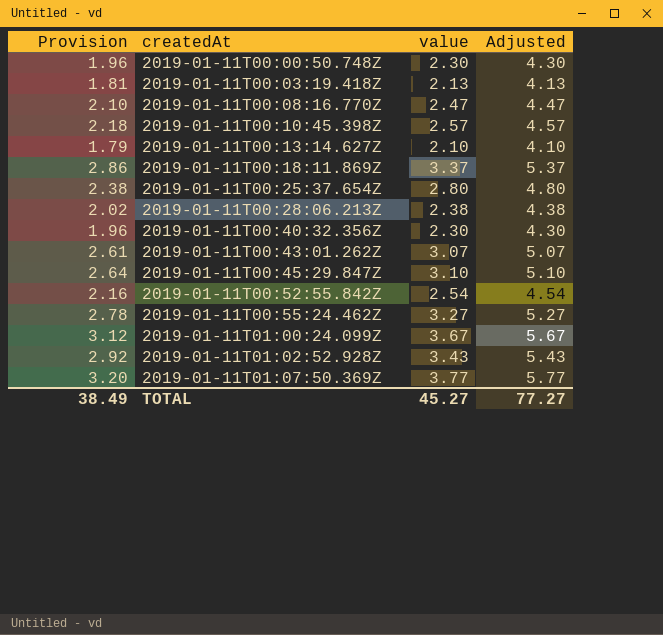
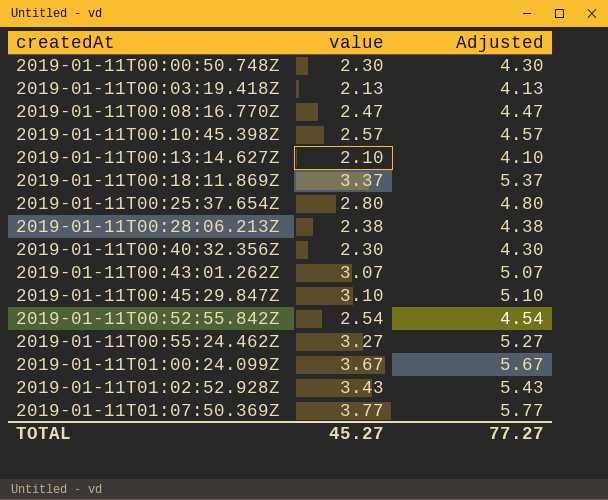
column Provision | formula: [value] * 0.85 -> none

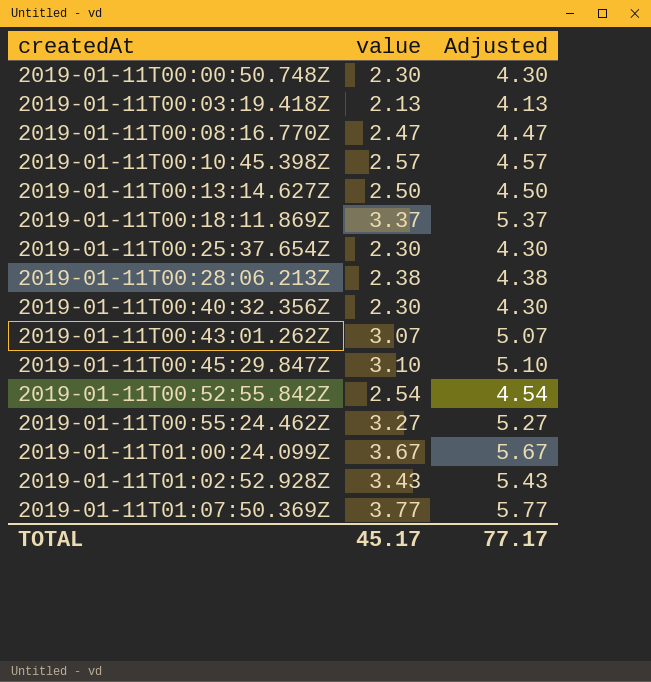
2019-01-11T00:13:14.627Z | value: 2.10 -> 2.50
2019-01-11T00:13:14.627Z | Adjusted: 4.10 -> 4.50
2019-01-11T00:25:37.654Z | value: 2.80 -> 2.30
2019-01-11T00:25:37.654Z | Adjusted: 4.80 -> 4.30
TOTAL | value: 45.27 -> 45.17
TOTAL | Adjusted: 77.27 -> 77.17

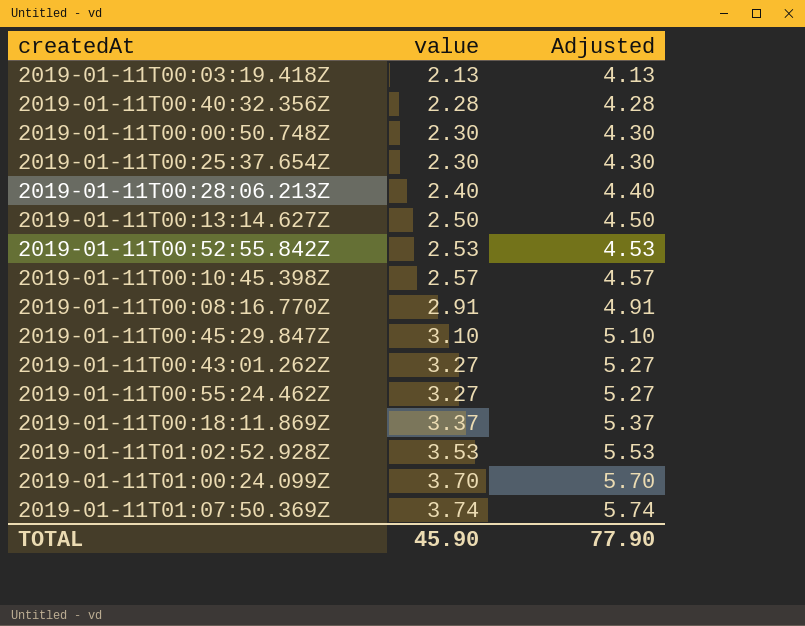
row order: createdAt ascending -> value ascending
2019-01-11T00:40:32.356Z | value: 2.30 -> 2.28
2019-01-11T00:40:32.356Z | Adjusted: 4.30 -> 4.28
2019-01-11T00:28:06.213Z | value: 2.38 -> 2.40
2019-01-11T00:28:06.213Z | Adjusted: 4.38 -> 4.40
2019-01-11T00:52:55.842Z | value: 2.54 -> 2.53
2019-01-11T00:52:55.842Z | Adjusted: 4.54 -> 4.53
2019-01-11T00:08:16.770Z | value: 2.47 -> 2.91
2019-01-11T00:08:16.770Z | Adjusted: 4.47 -> 4.91
2019-01-11T00:43:01.262Z | value: 3.07 -> 3.27
2019-01-11T00:43:01.262Z | Adjusted: 5.07 -> 5.27
2019-01-11T01:02:52.928Z | value: 3.43 -> 3.53
2019-01-11T01:02:52.928Z | Adjusted: 5.43 -> 5.53
2019-01-11T01:00:24.099Z | value: 3.67 -> 3.70
2019-01-11T01:00:24.099Z | Adjusted: 5.67 -> 5.70
2019-01-11T01:07:50.369Z | value: 3.77 -> 3.74
2019-01-11T01:07:50.369Z | Adjusted: 5.77 -> 5.74
TOTAL | value: 45.17 -> 45.90
TOTAL | Adjusted: 77.17 -> 77.90

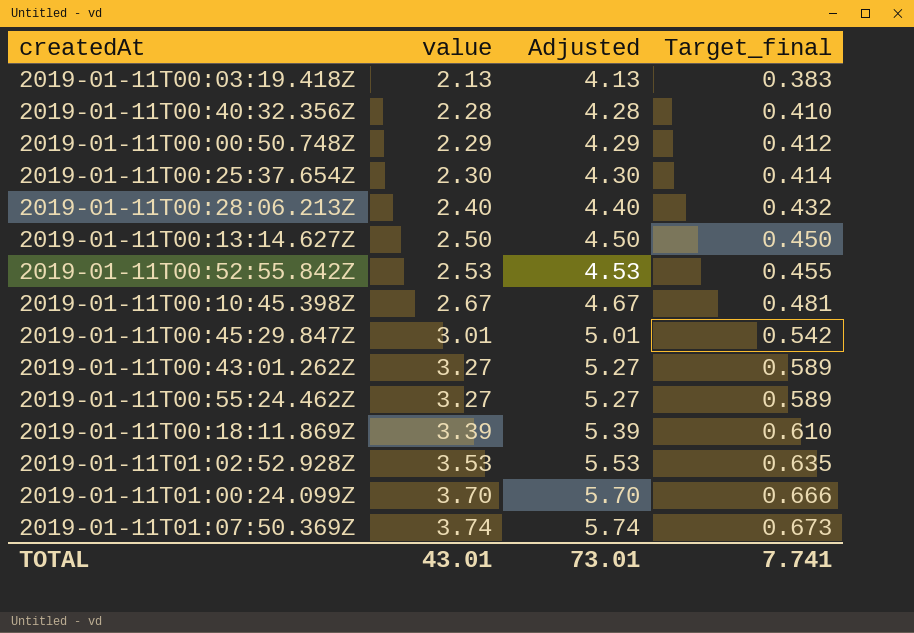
column Target_final | formula: none -> [value] * 0.18
row 2019-01-11T00:08:16.770Z: 2.91 | 4.91 -> none
2019-01-11T00:00:50.748Z | value: 2.30 -> 2.29
2019-01-11T00:00:50.748Z | Adjusted: 4.30 -> 4.29
2019-01-11T00:10:45.398Z | value: 2.57 -> 2.67
2019-01-11T00:10:45.398Z | Adjusted: 4.57 -> 4.67
2019-01-11T00:45:29.847Z | value: 3.10 -> 3.01
2019-01-11T00:45:29.847Z | Adjusted: 5.10 -> 5.01
2019-01-11T00:18:11.869Z | value: 3.37 -> 3.39
2019-01-11T00:18:11.869Z | Adjusted: 5.37 -> 5.39
TOTAL | value: 45.90 -> 43.01
TOTAL | Adjusted: 77.90 -> 73.01

